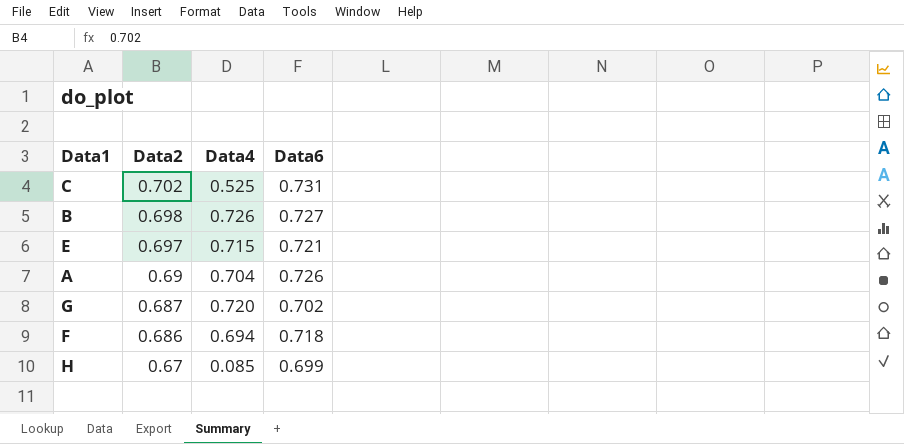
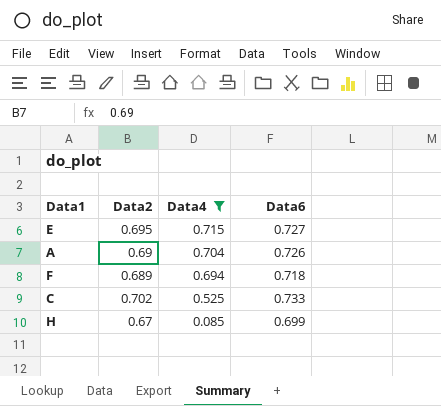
filter: none -> Data4 <= 0.715
row order: Data2 descending -> Data4 descending
E | Data2: 0.697 -> 0.695
E | Data6: 0.721 -> 0.727
F | Data2: 0.686 -> 0.689
C | Data6: 0.731 -> 0.733

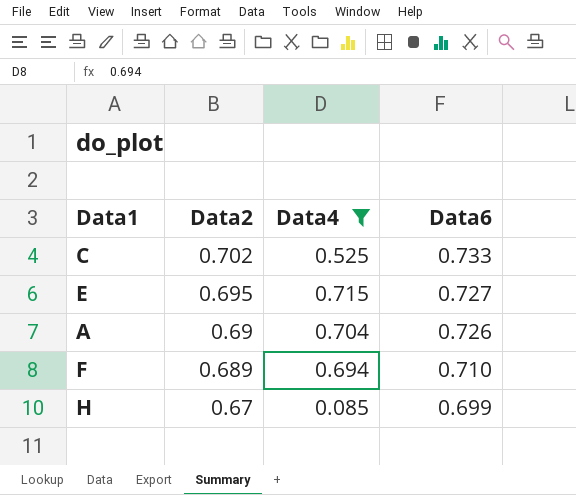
row order: Data4 descending -> Data2 descending
F | Data6: 0.718 -> 0.710

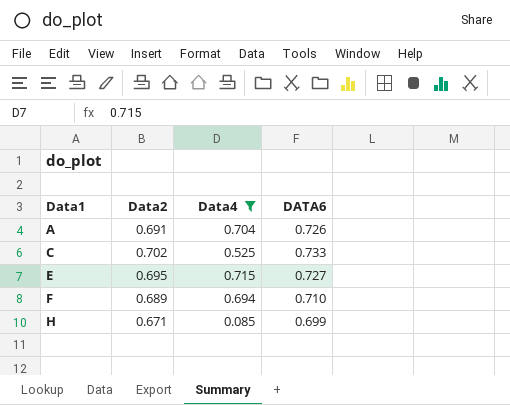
row order: Data2 descending -> Data1 ascending
column name: Data6 -> DATA6
A | Data2: 0.69 -> 0.691
H | Data2: 0.67 -> 0.671

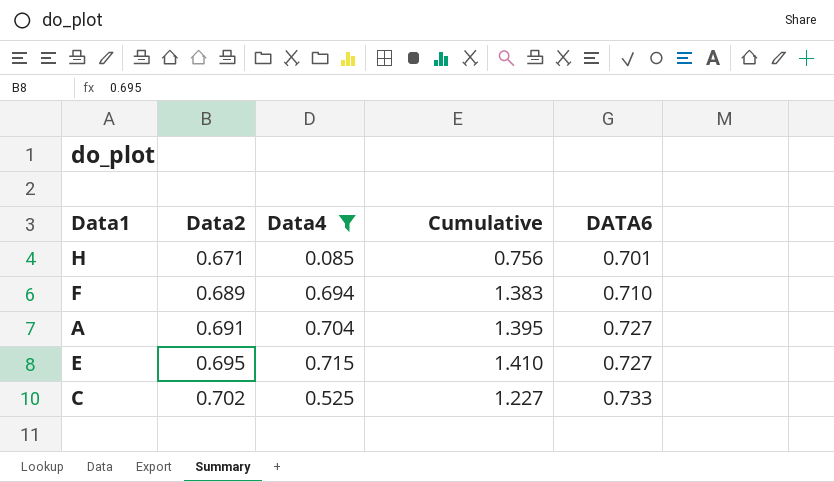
row order: Data1 ascending -> Data2 ascending
column Cumulative | formula: none -> [Data2] + [Data4]
H | DATA6: 0.699 -> 0.701
A | DATA6: 0.726 -> 0.727

